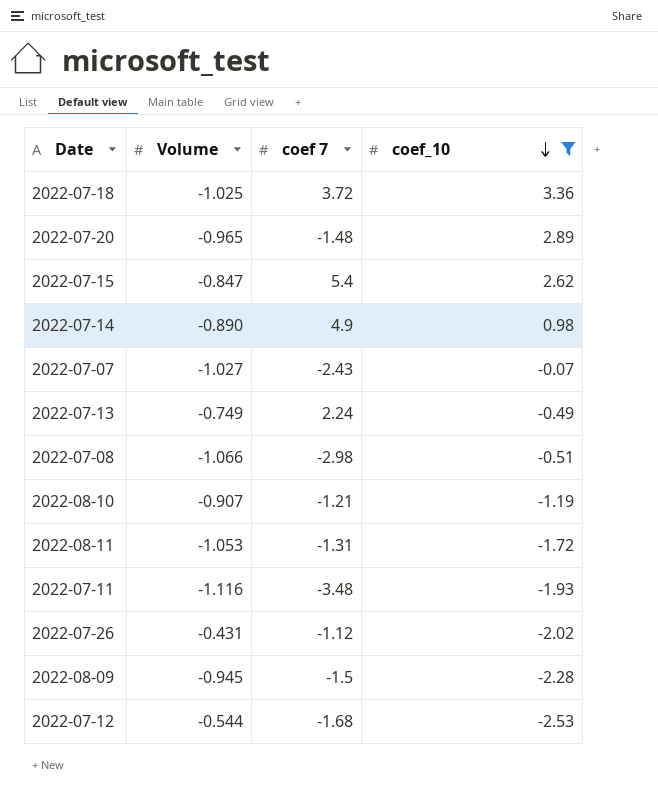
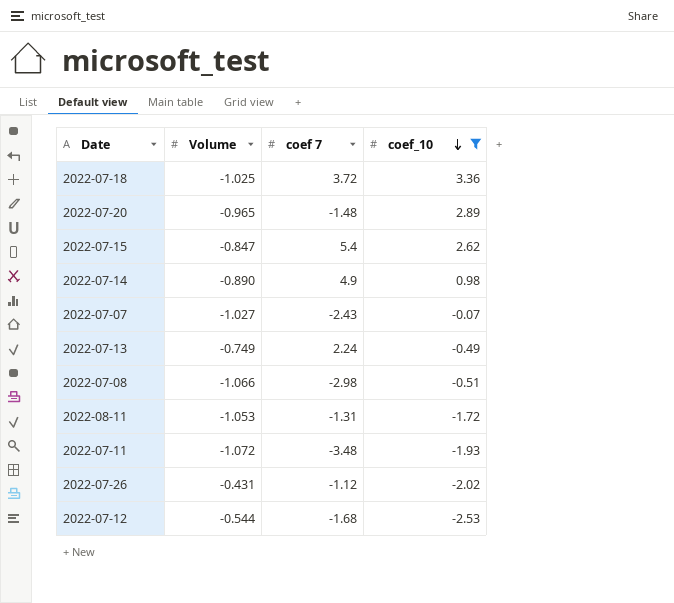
row 2022-08-10: -0.907 | -1.21 | -1.19 -> none
row 2022-08-09: -0.945 | -1.5 | -2.28 -> none
2022-07-11 | Volume: -1.116 -> -1.072

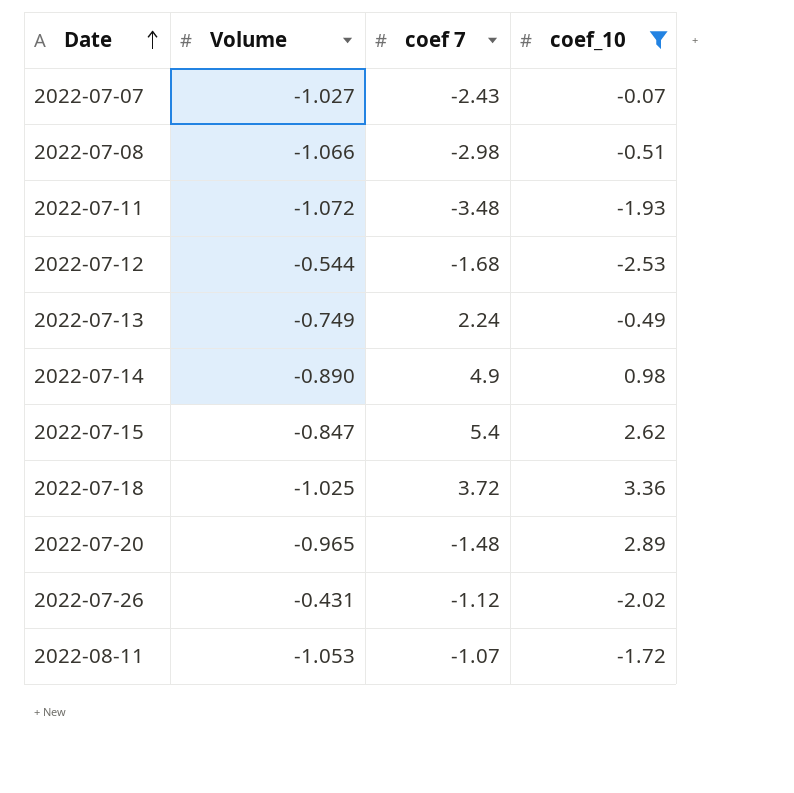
row order: coef_10 descending -> Date ascending
2022-08-11 | coef 7: -1.31 -> -1.07

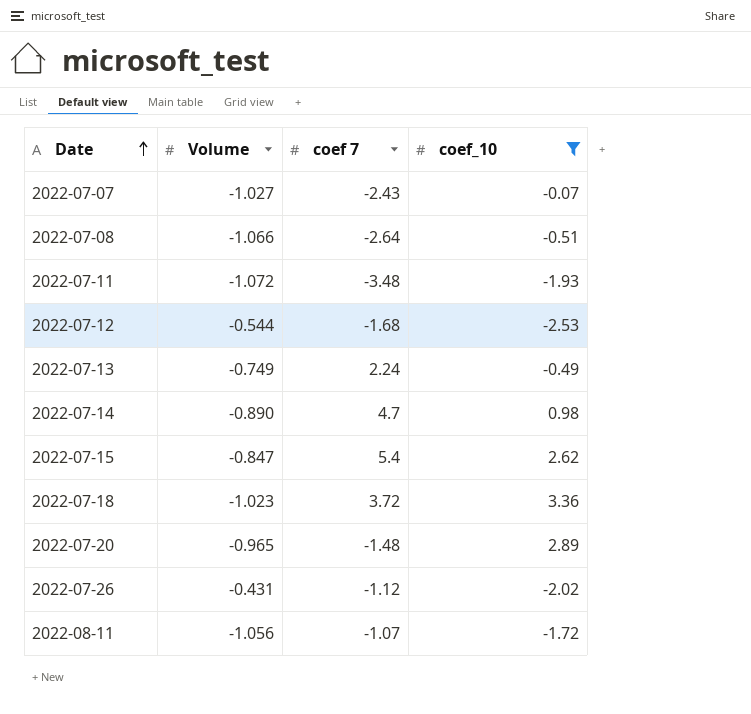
2022-07-08 | coef 7: -2.98 -> -2.64
2022-07-14 | coef 7: 4.9 -> 4.7
2022-07-18 | Volume: -1.025 -> -1.023
2022-08-11 | Volume: -1.053 -> -1.056

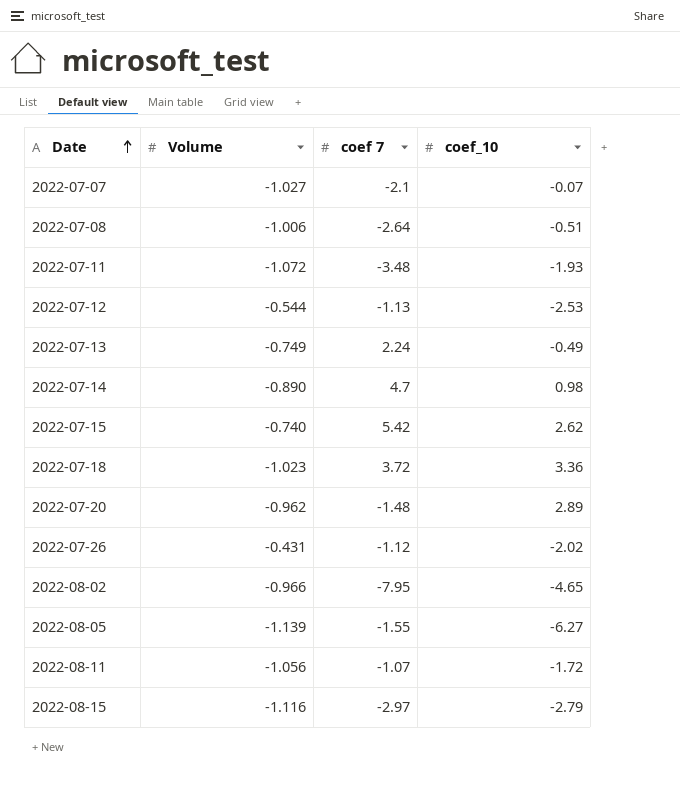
filter: coef_10 >= -2.53 -> none
2022-07-07 | coef 7: -2.43 -> -2.1
2022-07-08 | Volume: -1.066 -> -1.006
2022-07-12 | coef 7: -1.68 -> -1.13
2022-07-15 | Volume: -0.847 -> -0.740
2022-07-15 | coef 7: 5.4 -> 5.42
2022-07-20 | Volume: -0.965 -> -0.962

